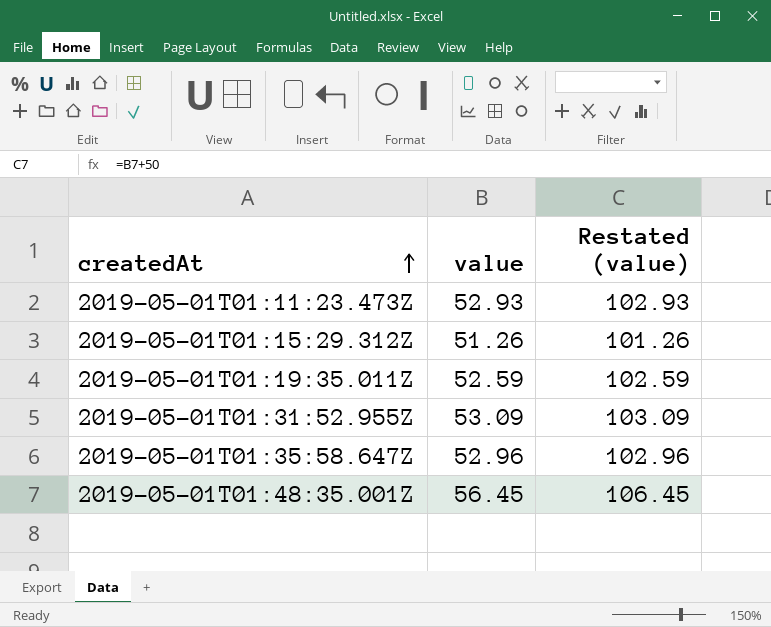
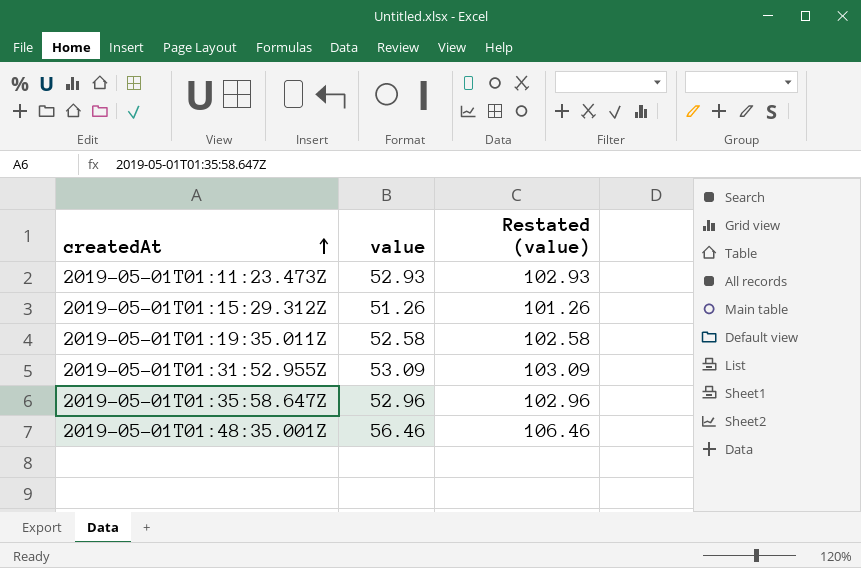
2019-05-01T01:19:35.011Z | value: 52.59 -> 52.58
2019-05-01T01:19:35.011Z | Restated (value): 102.59 -> 102.58
2019-05-01T01:48:35.001Z | value: 56.45 -> 56.46
2019-05-01T01:48:35.001Z | Restated (value): 106.45 -> 106.46

